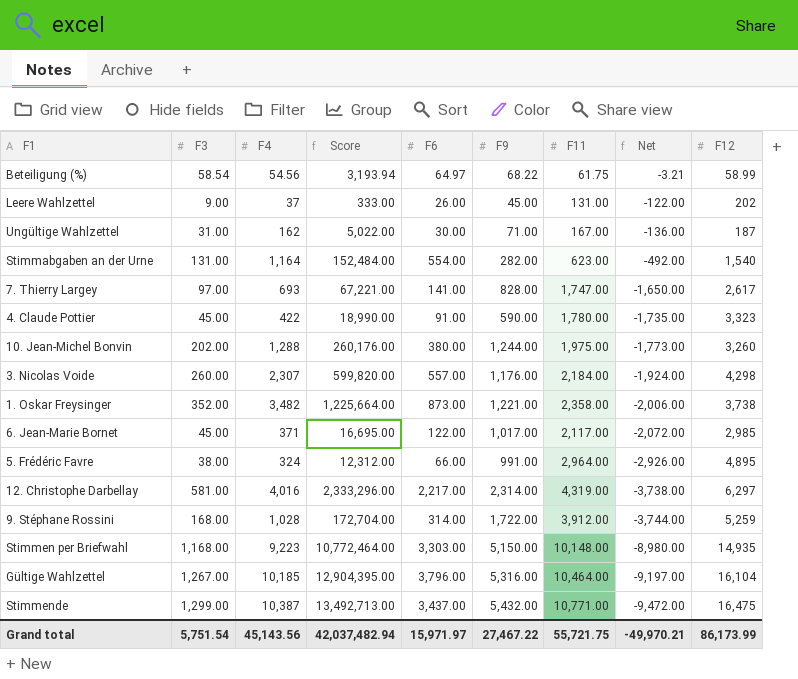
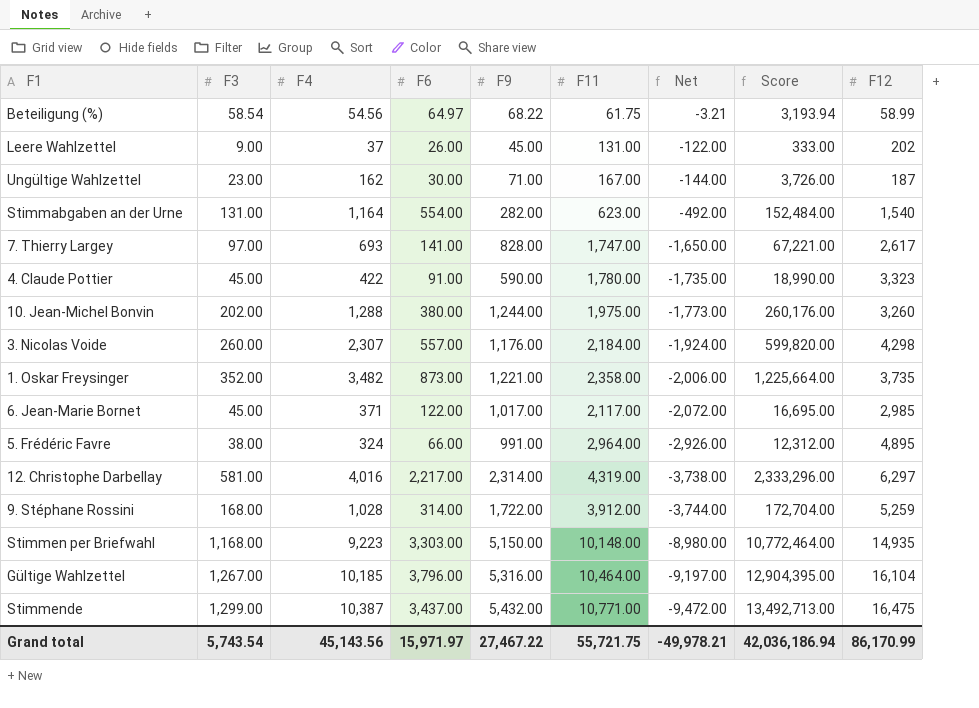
column Score | position: 4 -> 8
Ungültige Wahlzettel | F3: 31.00 -> 23.00
Ungültige Wahlzettel | Net: -136.00 -> -144.00
Ungültige Wahlzettel | Score: 5,022.00 -> 3,726.00
1. Oskar Freysinger | F12: 3,738 -> 3,735
Grand total | F3: 5,751.54 -> 5,743.54
Grand total | Net: -49,970.21 -> -49,978.21
Grand total | Score: 42,037,482.94 -> 42,036,186.94
Grand total | F12: 86,173.99 -> 86,170.99

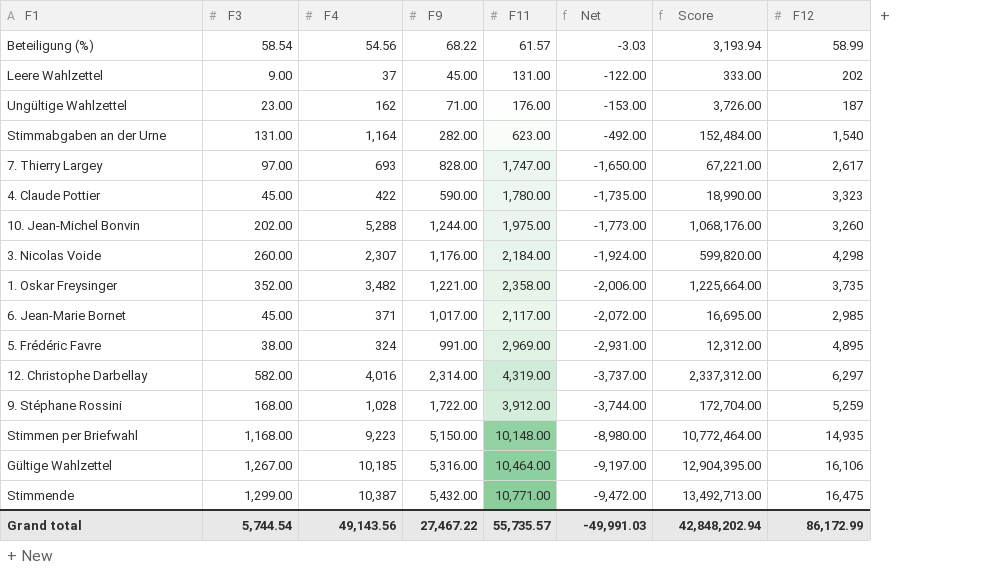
column F6 | position: 4 -> none
Beteiligung (%) | F11: 61.75 -> 61.57
Beteiligung (%) | Net: -3.21 -> -3.03
Ungültige Wahlzettel | F11: 167.00 -> 176.00
Ungültige Wahlzettel | Net: -144.00 -> -153.00
10. Jean-Michel Bonvin | F4: 1,288 -> 5,288
10. Jean-Michel Bonvin | Score: 260,176.00 -> 1,068,176.00
5. Frédéric Favre | F11: 2,964.00 -> 2,969.00
5. Frédéric Favre | Net: -2,926.00 -> -2,931.00
12. Christophe Darbellay | F3: 581.00 -> 582.00
12. Christophe Darbellay | Net: -3,738.00 -> -3,737.00
12. Christophe Darbellay | Score: 2,333,296.00 -> 2,337,312.00
Gültige Wahlzettel | F12: 16,104 -> 16,106
Grand total | F3: 5,743.54 -> 5,744.54
Grand total | F4: 45,143.56 -> 49,143.56
Grand total | F11: 55,721.75 -> 55,735.57
Grand total | Net: -49,978.21 -> -49,991.03
Grand total | Score: 42,036,186.94 -> 42,848,202.94
Grand total | F12: 86,170.99 -> 86,172.99

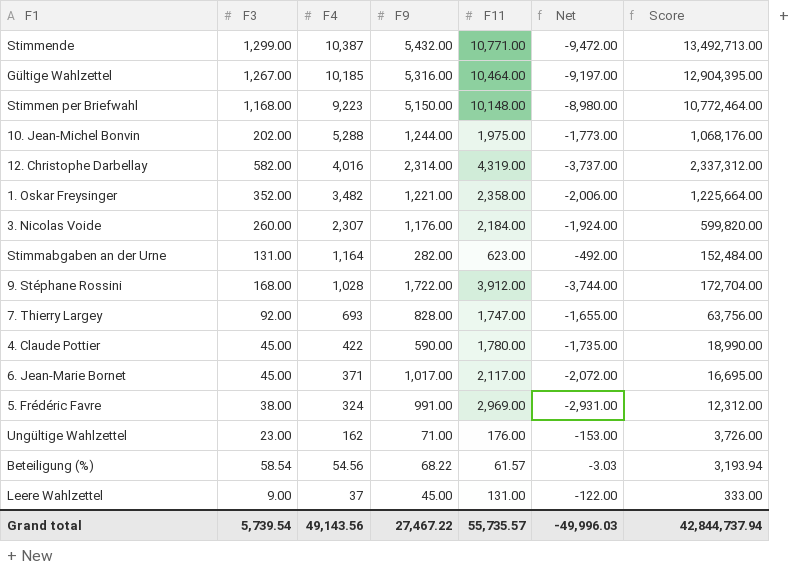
row order: Net descending -> F4 descending
column F12 | position: 8 -> none
7. Thierry Largey | F3: 97.00 -> 92.00
7. Thierry Largey | Net: -1,650.00 -> -1,655.00
7. Thierry Largey | Score: 67,221.00 -> 63,756.00
Grand total | F3: 5,744.54 -> 5,739.54
Grand total | Net: -49,991.03 -> -49,996.03
Grand total | Score: 42,848,202.94 -> 42,844,737.94

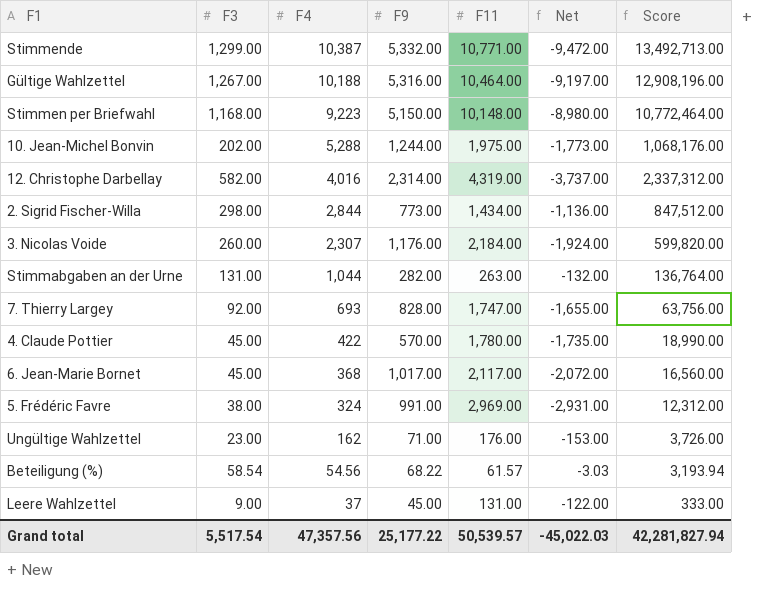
row 1. Oskar Freysinger: 352.00 | 3,482 | 1,221.00 | 2,358.00 | -2,006.00 | 1,225,664.00 -> none
row 9. Stéphane Rossini: 168.00 | 1,028 | 1,722.00 | 3,912.00 | -3,744.00 | 172,704.00 -> none
Stimmende | F9: 5,432.00 -> 5,332.00
Gültige Wahlzettel | F4: 10,185 -> 10,188
Gültige Wahlzettel | Score: 12,904,395.00 -> 12,908,196.00
row 2. Sigrid Fischer-Willa: none -> 298.00 | 2,844 | 773.00 | 1,434.00 | -1,136.00 | 847,512.00
Stimmabgaben an der Urne | F4: 1,164 -> 1,044
Stimmabgaben an der Urne | F11: 623.00 -> 263.00
Stimmabgaben an der Urne | Net: -492.00 -> -132.00
Stimmabgaben an der Urne | Score: 152,484.00 -> 136,764.00
4. Claude Pottier | F9: 590.00 -> 570.00
6. Jean-Marie Bornet | F4: 371 -> 368
6. Jean-Marie Bornet | Score: 16,695.00 -> 16,560.00
Grand total | F3: 5,739.54 -> 5,517.54
Grand total | F4: 49,143.56 -> 47,357.56
Grand total | F9: 27,467.22 -> 25,177.22
Grand total | F11: 55,735.57 -> 50,539.57
Grand total | Net: -49,996.03 -> -45,022.03
Grand total | Score: 42,844,737.94 -> 42,281,827.94

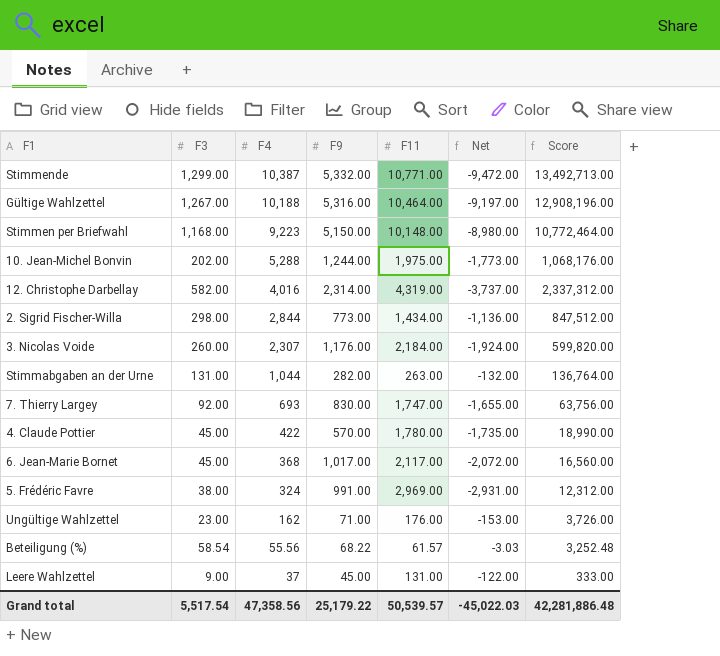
7. Thierry Largey | F9: 828.00 -> 830.00
Beteiligung (%) | F4: 54.56 -> 55.56
Beteiligung (%) | Score: 3,193.94 -> 3,252.48
Grand total | F4: 47,357.56 -> 47,358.56
Grand total | F9: 25,177.22 -> 25,179.22
Grand total | Score: 42,281,827.94 -> 42,281,886.48

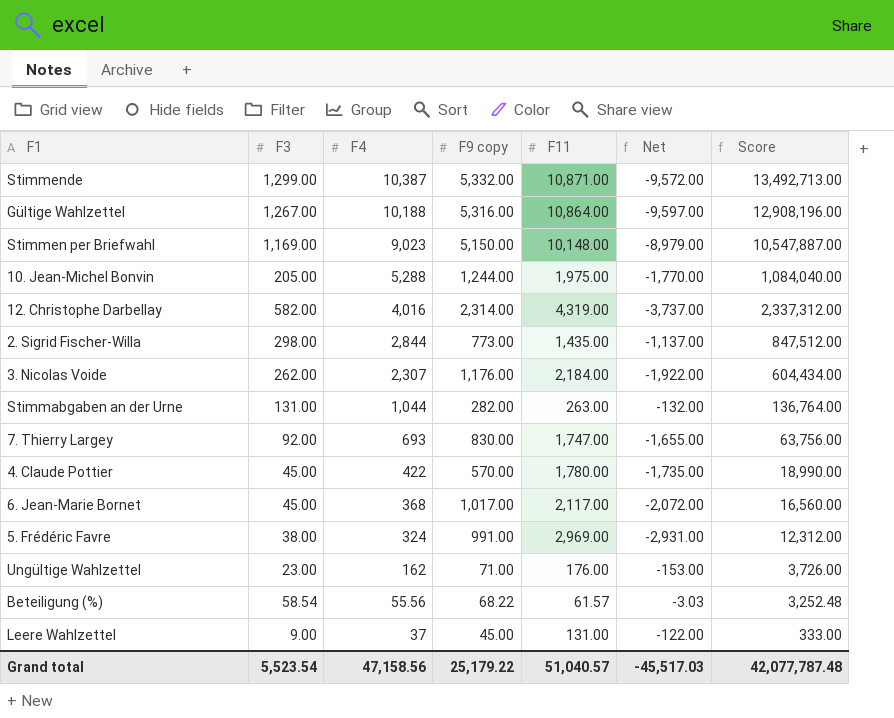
column name: F9 -> F9 copy
Stimmende | F11: 10,771.00 -> 10,871.00
Stimmende | Net: -9,472.00 -> -9,572.00
Gültige Wahlzettel | F11: 10,464.00 -> 10,864.00
Gültige Wahlzettel | Net: -9,197.00 -> -9,597.00
Stimmen per Briefwahl | F3: 1,168.00 -> 1,169.00
Stimmen per Briefwahl | F4: 9,223 -> 9,023
Stimmen per Briefwahl | Net: -8,980.00 -> -8,979.00
Stimmen per Briefwahl | Score: 10,772,464.00 -> 10,547,887.00
10. Jean-Michel Bonvin | F3: 202.00 -> 205.00
10. Jean-Michel Bonvin | Net: -1,773.00 -> -1,770.00
10. Jean-Michel Bonvin | Score: 1,068,176.00 -> 1,084,040.00
2. Sigrid Fischer-Willa | F11: 1,434.00 -> 1,435.00
2. Sigrid Fischer-Willa | Net: -1,136.00 -> -1,137.00
3. Nicolas Voide | F3: 260.00 -> 262.00
3. Nicolas Voide | Net: -1,924.00 -> -1,922.00
3. Nicolas Voide | Score: 599,820.00 -> 604,434.00
Grand total | F3: 5,517.54 -> 5,523.54
Grand total | F4: 47,358.56 -> 47,158.56
Grand total | F11: 50,539.57 -> 51,040.57
Grand total | Net: -45,022.03 -> -45,517.03
Grand total | Score: 42,281,886.48 -> 42,077,787.48

